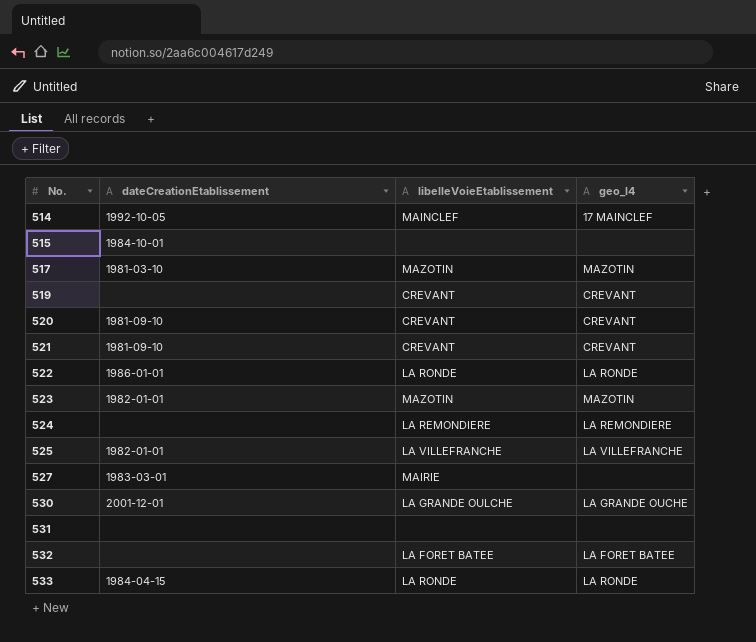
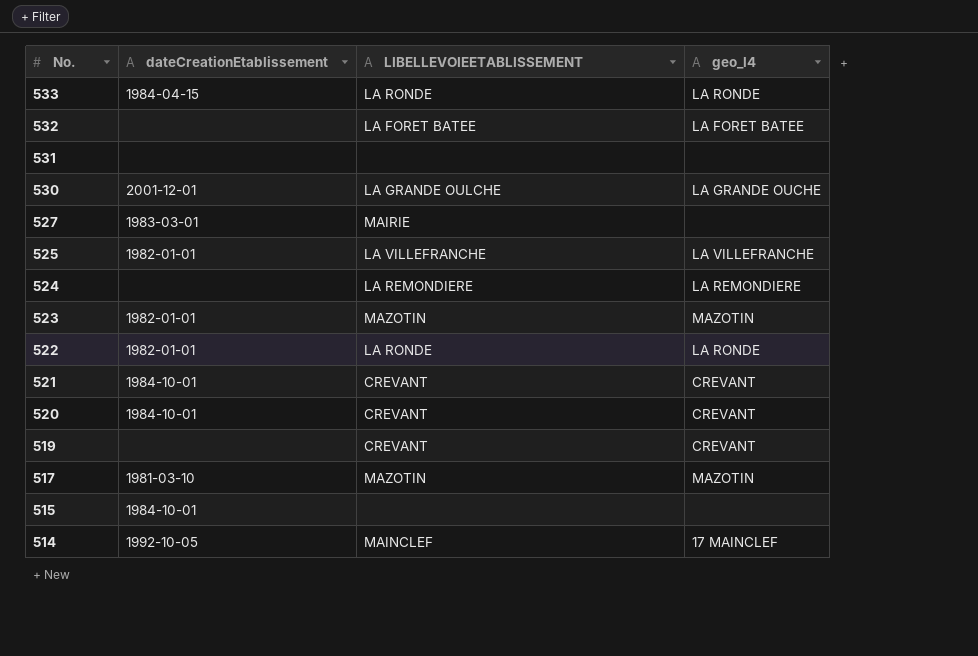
row order: No. ascending -> No. descending
column name: libelleVoieEtablissement -> LIBELLEVOIEETABLISSEMENT
522 | dateCreationEtablissement: 1986-01-01 -> 1982-01-01
521 | dateCreationEtablissement: 1981-09-10 -> 1984-10-01
520 | dateCreationEtablissement: 1981-09-10 -> 1984-10-01

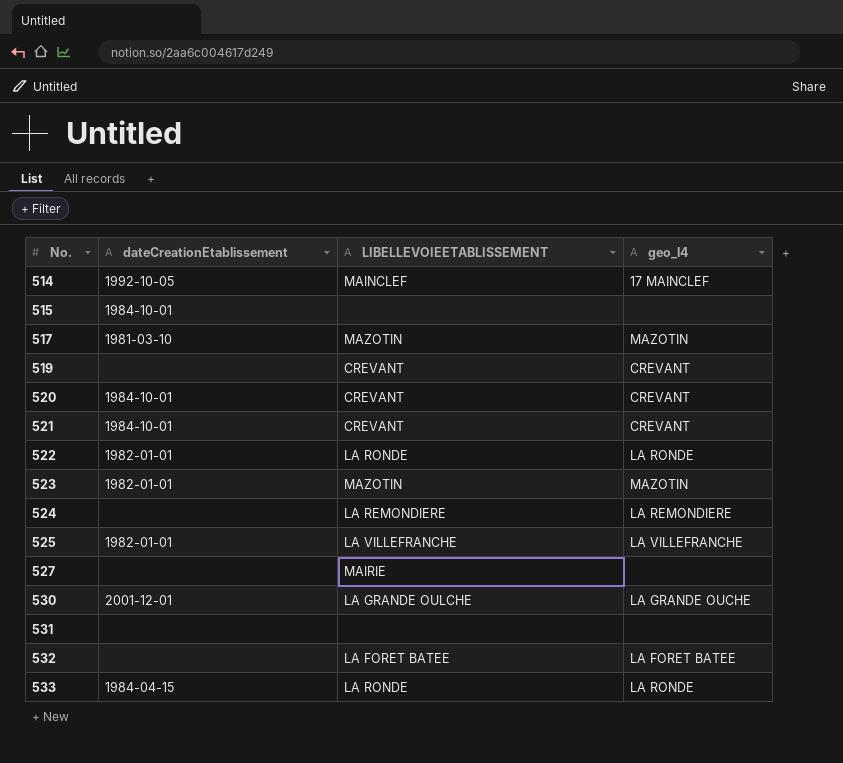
row order: No. descending -> No. ascending
527 | dateCreationEtablissement: 1983-03-01 -> none

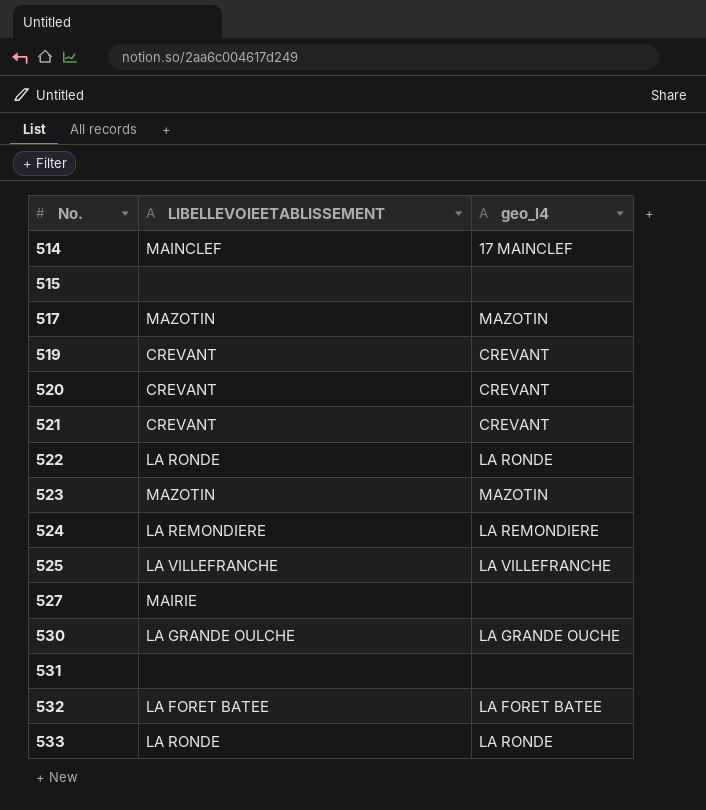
column dateCreationEtablissement | position: 2 -> none

